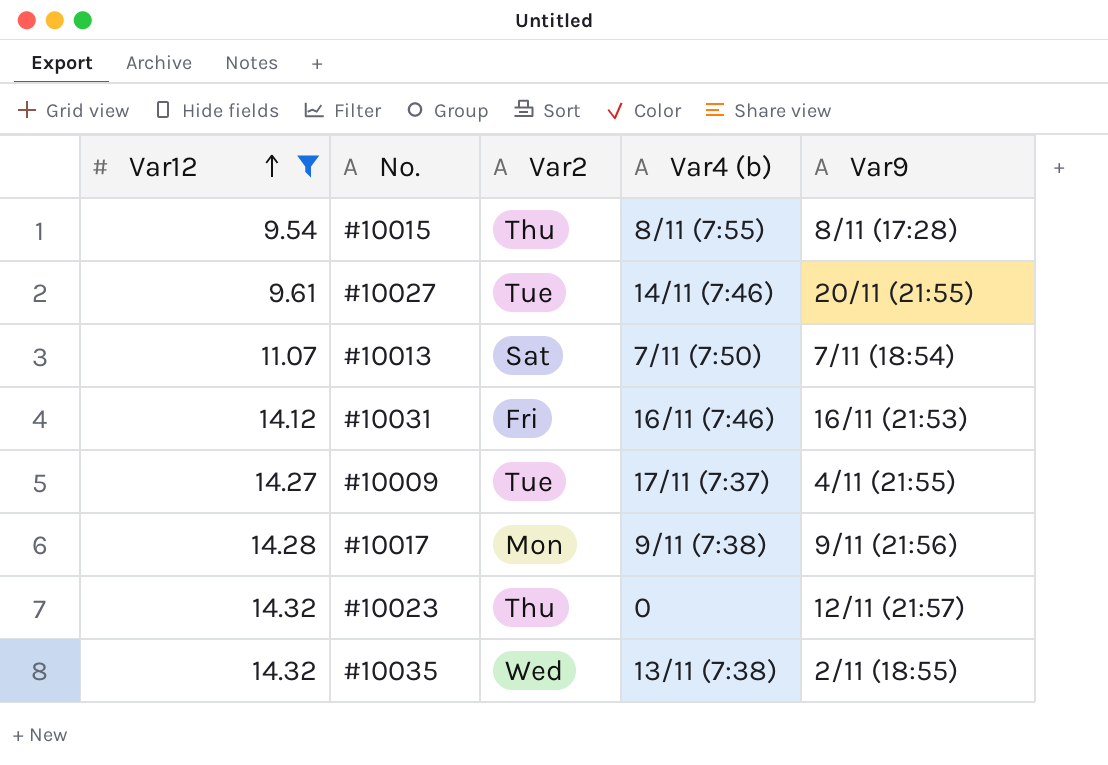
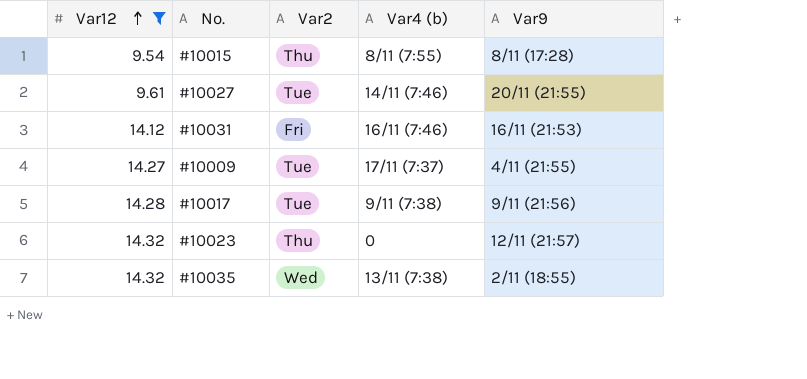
row #10013: 11.07 | Sat | 7/11 (7:50) | 7/11 (18:54) -> none
#10017 | Var2: Mon -> Tue

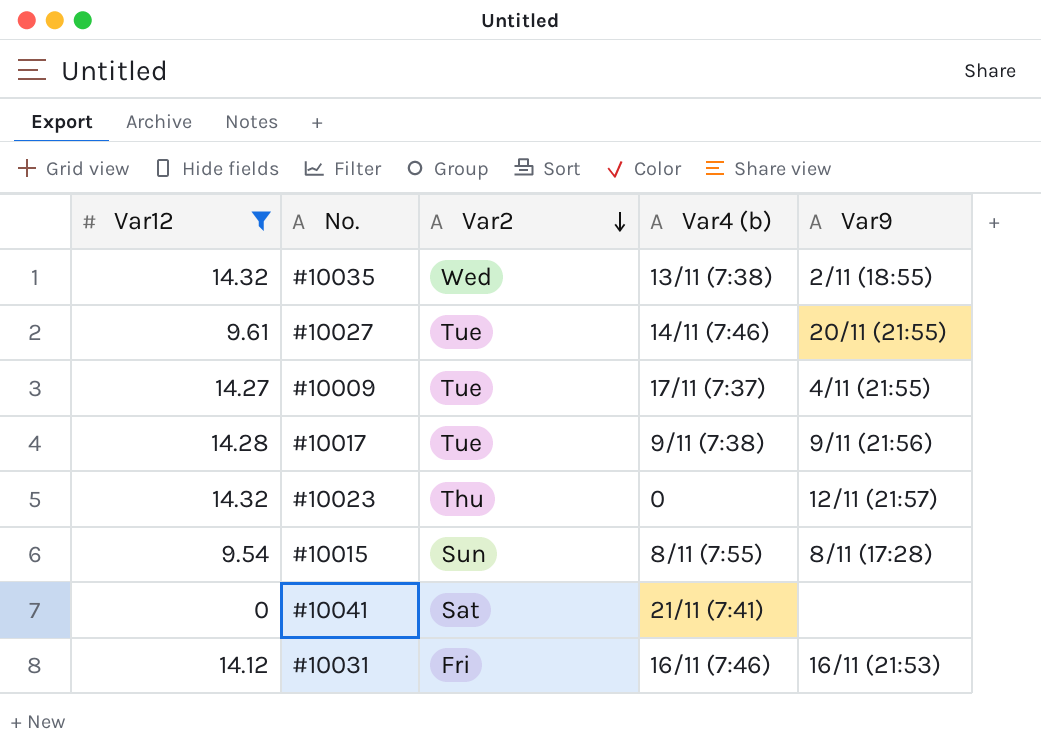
row order: Var12 ascending -> Var2 descending
#10015 | Var2: Thu -> Sun
row #10041: none -> 0 | Sat | 21/11 (7:41) | none

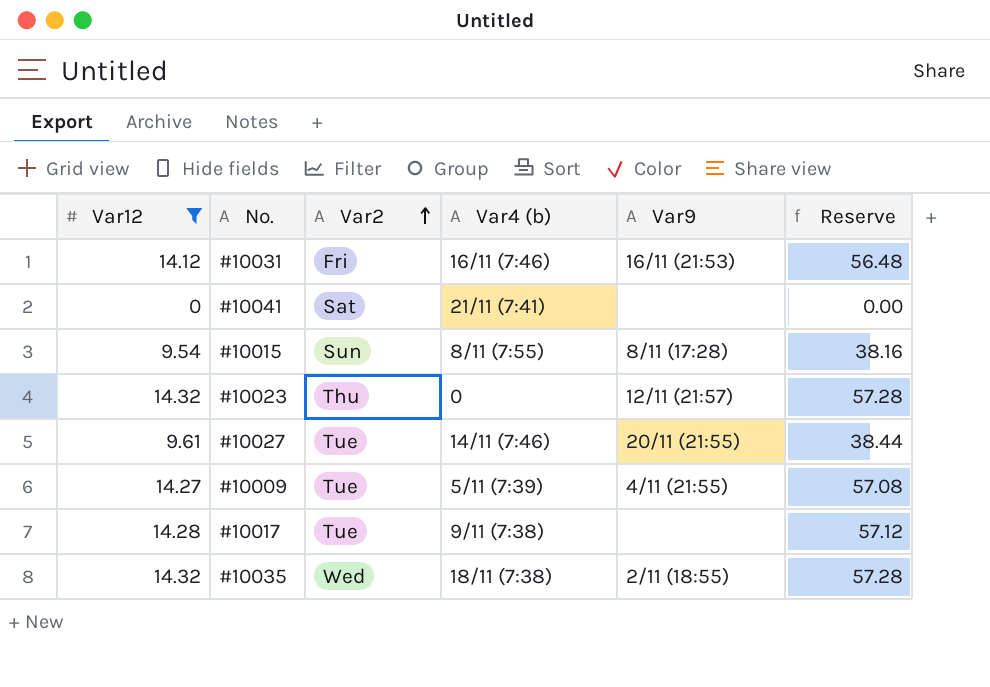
row order: Var2 descending -> Var2 ascending
column Reserve | formula: none -> [Var12] * 4
#10009 | Var4 (b): 17/11 (7:37) -> 5/11 (7:39)
#10017 | Var9: 9/11 (21:56) -> none
#10035 | Var4 (b): 13/11 (7:38) -> 18/11 (7:38)

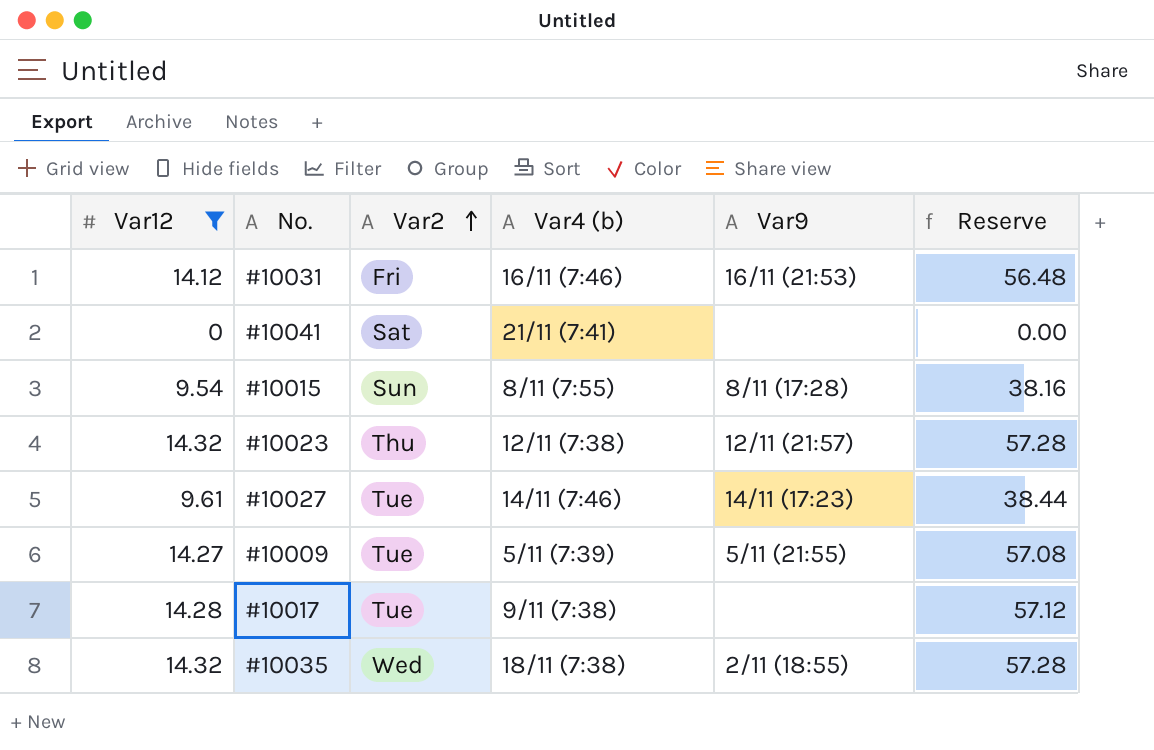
#10023 | Var4 (b): 0 -> 12/11 (7:38)
#10027 | Var9: 20/11 (21:55) -> 14/11 (17:23)
#10009 | Var9: 4/11 (21:55) -> 5/11 (21:55)

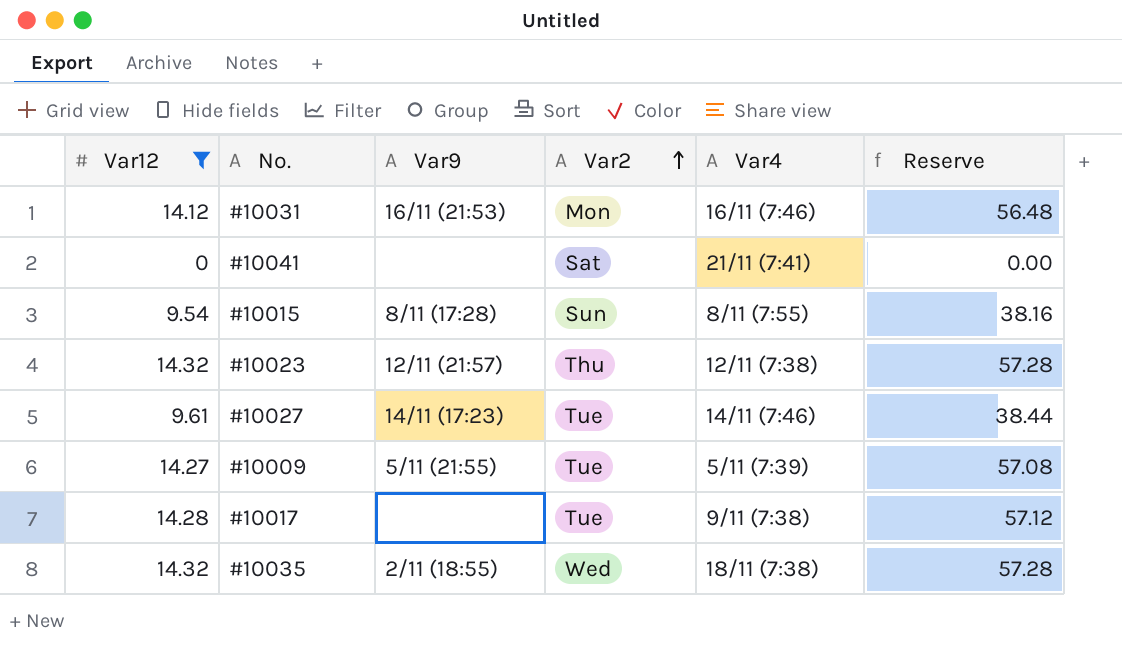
column Var9 | position: 5 -> 3
column name: Var4 (b) -> Var4
#10031 | Var2: Fri -> Mon

